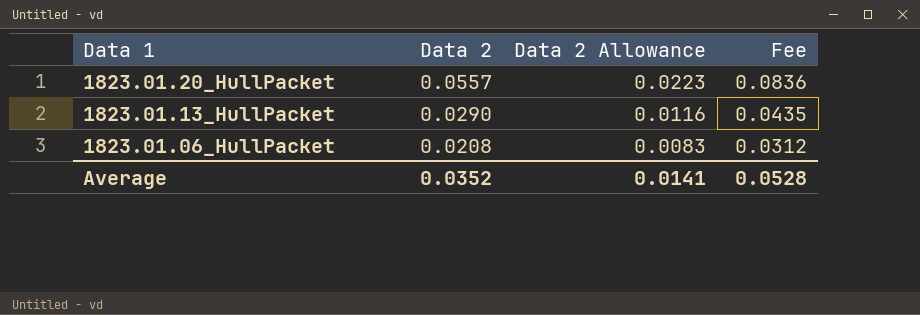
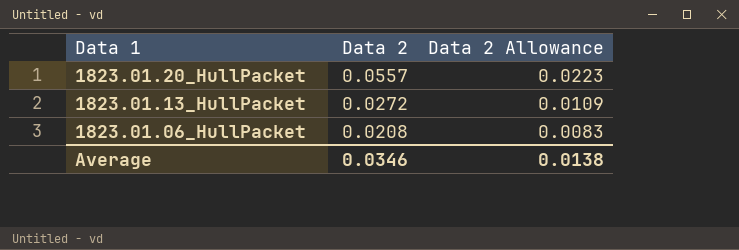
column Fee | formula: [Data 2] * 1.5 -> none
1823.01.13_HullPacket | Data 2: 0.0290 -> 0.0272
1823.01.13_HullPacket | Data 2 Allowance: 0.0116 -> 0.0109
Average | Data 2: 0.0352 -> 0.0346
Average | Data 2 Allowance: 0.0141 -> 0.0138

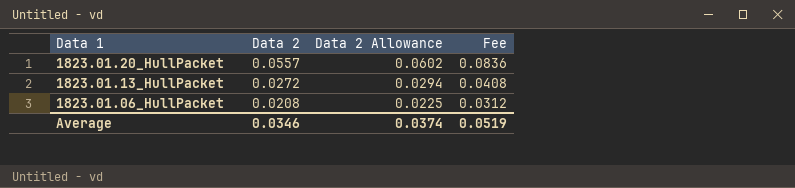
column Data 2 Allowance | formula: [Data 2] * 0.4 -> [Data 2] * 1.08
column Fee | formula: none -> [Data 2] * 1.5
Average | Data 2 Allowance: 0.0138 -> 0.0374

